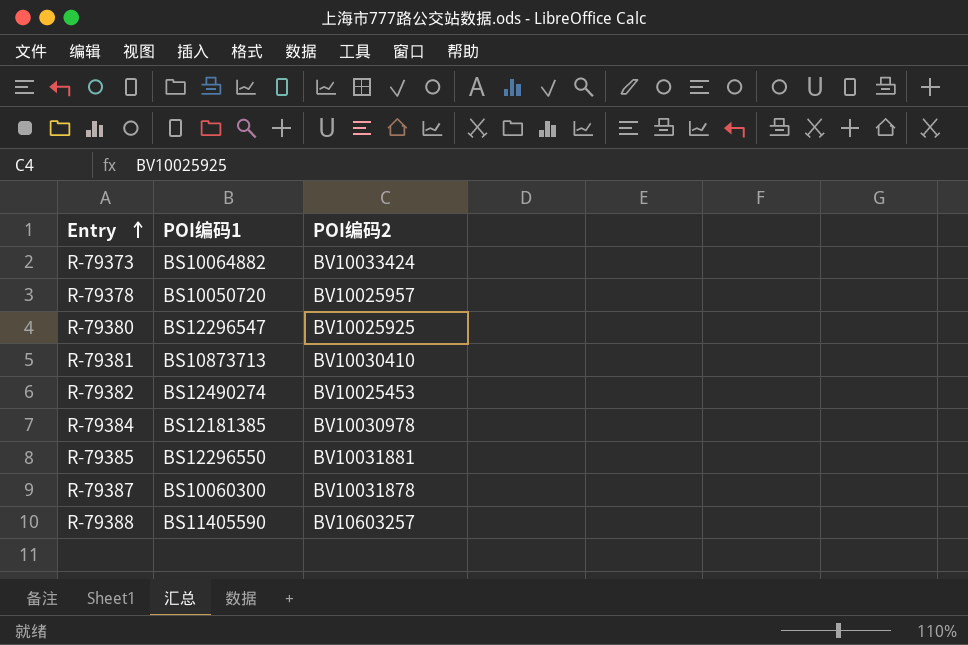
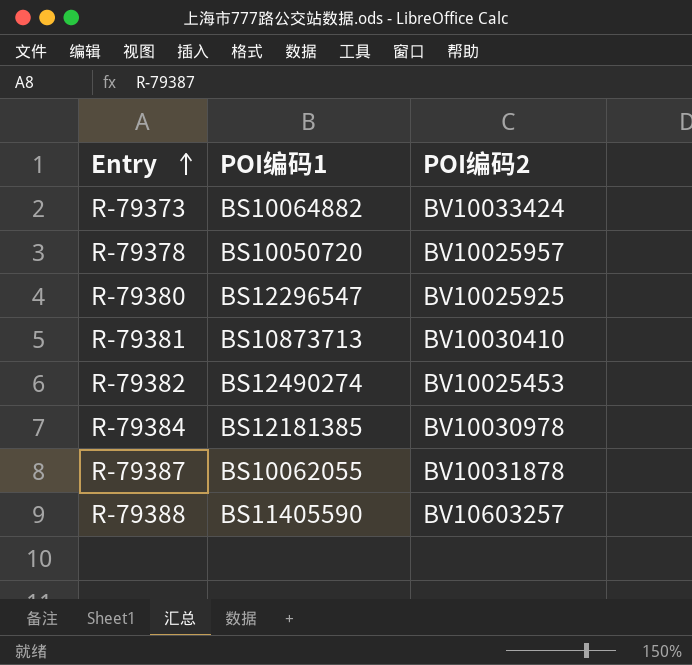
row R-79385: BS12296550 | BV10031881 -> none
R-79387 | POI编码1: BS10060300 -> BS10062055

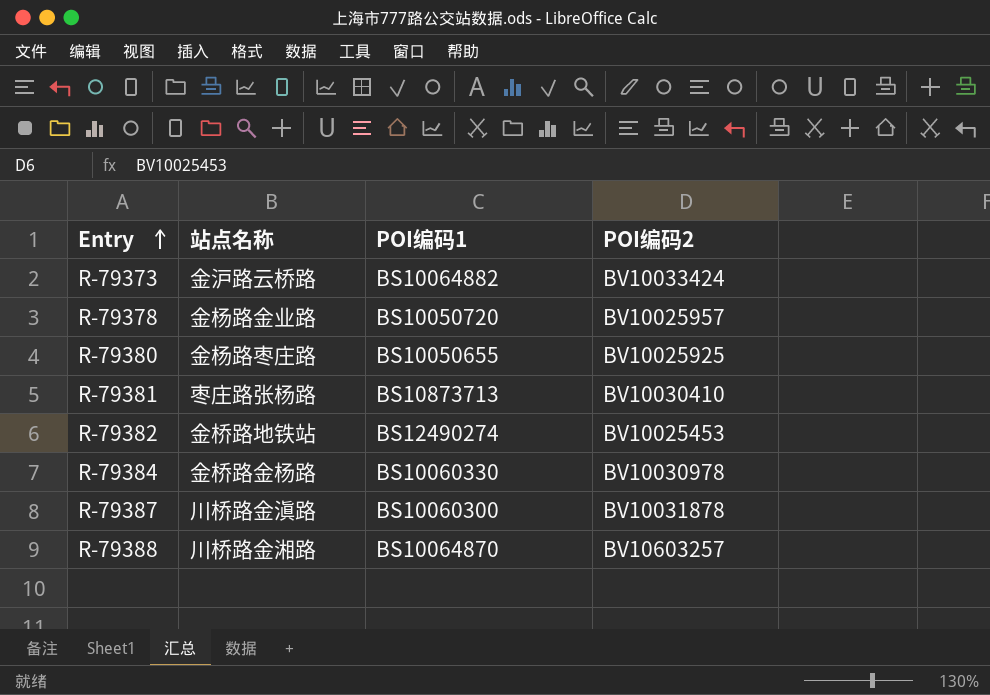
column 站点名称 | position: none -> 2
R-79380 | POI编码1: BS12296547 -> BS10050655
R-79384 | POI编码1: BS12181385 -> BS10060330
R-79387 | POI编码1: BS10062055 -> BS10060300
R-79388 | POI编码1: BS11405590 -> BS10064870

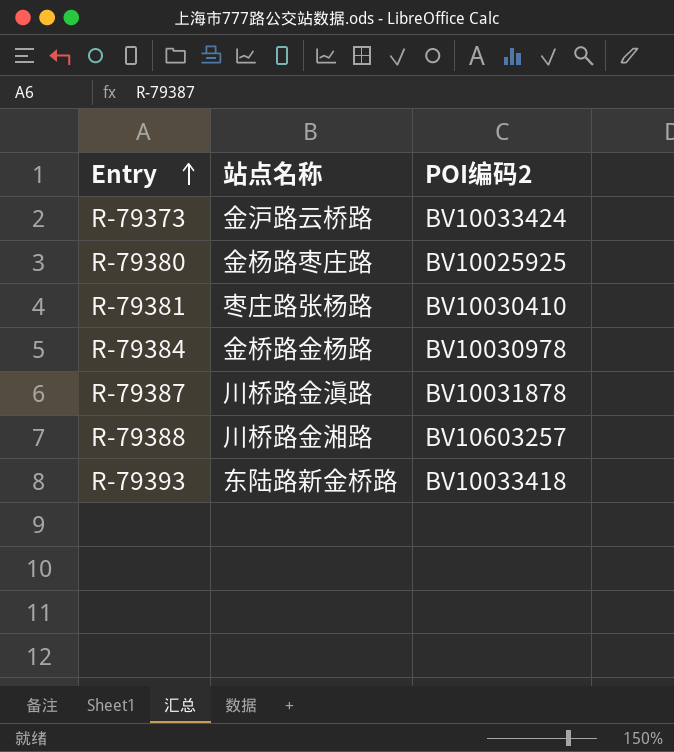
column POI编码1 | position: 3 -> none
row R-79378: 金杨路金业路 | BS10050720 | BV10025957 -> none
row R-79382: 金桥路地铁站 | BS12490274 | BV10025453 -> none
row R-79393: none -> 东陆路新金桥路 | BV10033418

